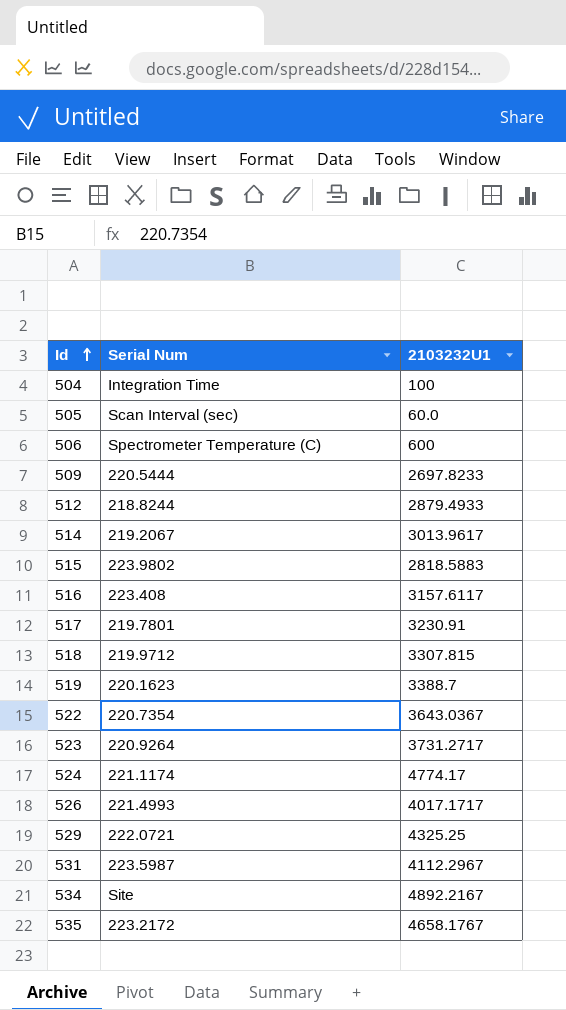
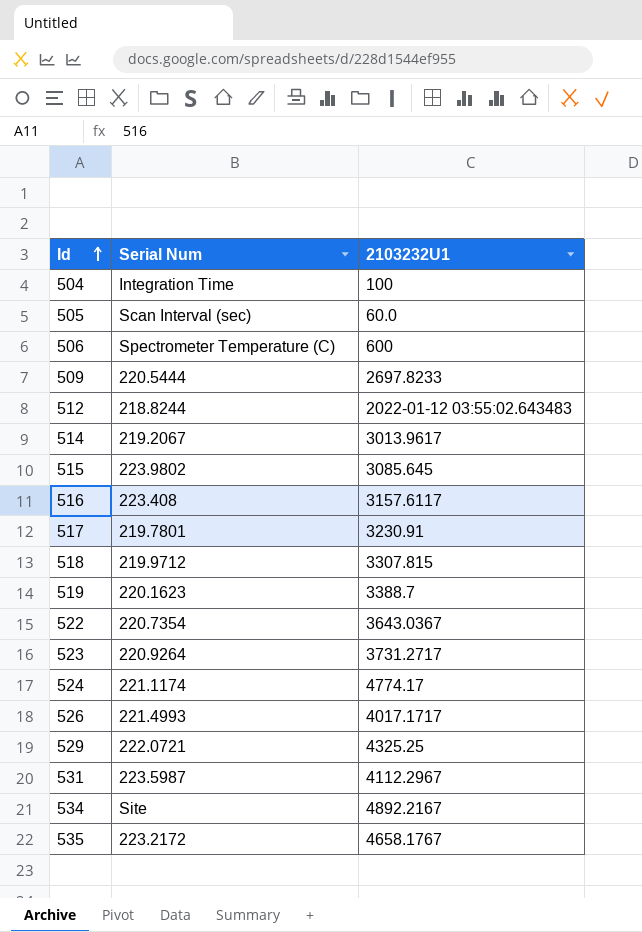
512 | 2103232U1: 2879.4933 -> 2022-01-12 03:55:02.643483
515 | 2103232U1: 2818.5883 -> 3085.645

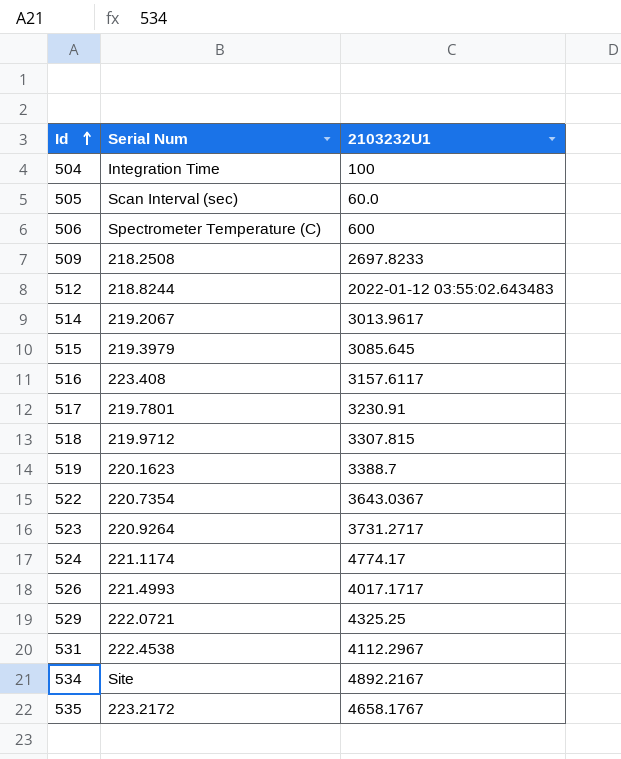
509 | Serial Num: 220.5444 -> 218.2508
515 | Serial Num: 223.9802 -> 219.3979
531 | Serial Num: 223.5987 -> 222.4538

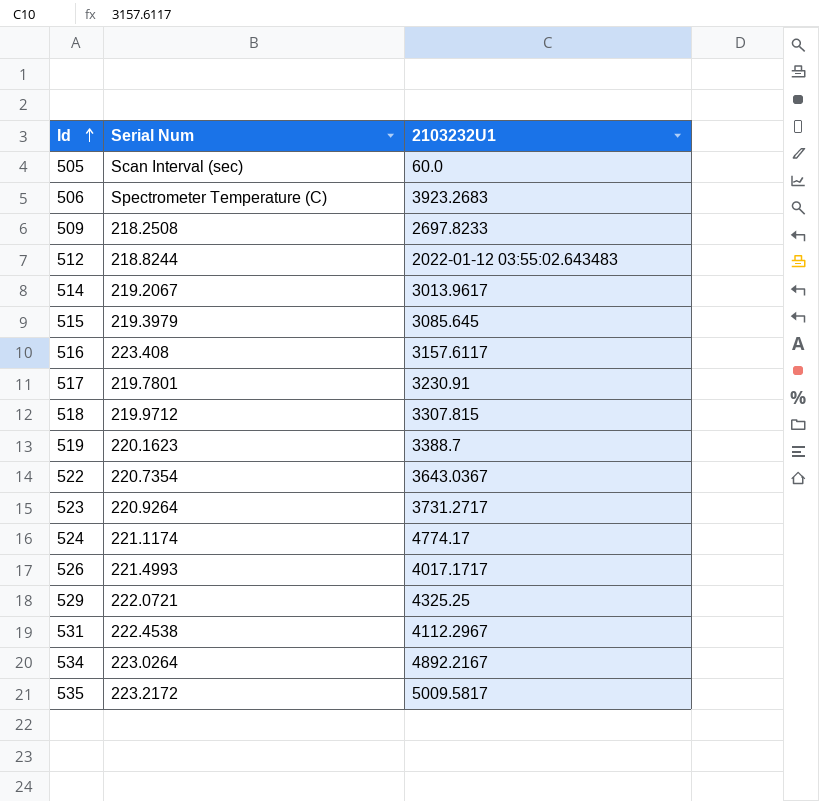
row 504: Integration Time | 100 -> none
506 | 2103232U1: 600 -> 3923.2683
534 | Serial Num: Site -> 223.0264
535 | 2103232U1: 4658.1767 -> 5009.5817

